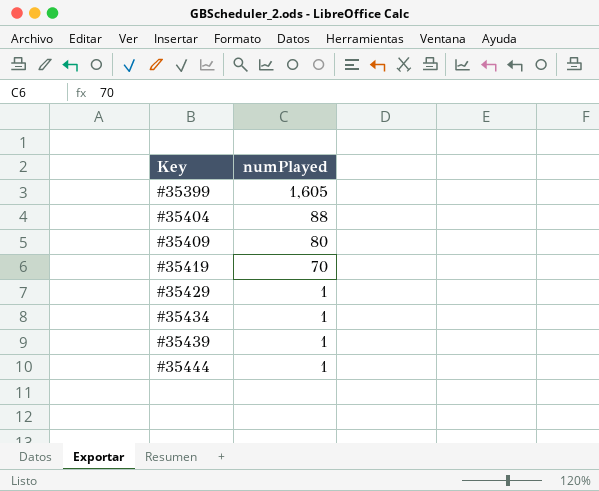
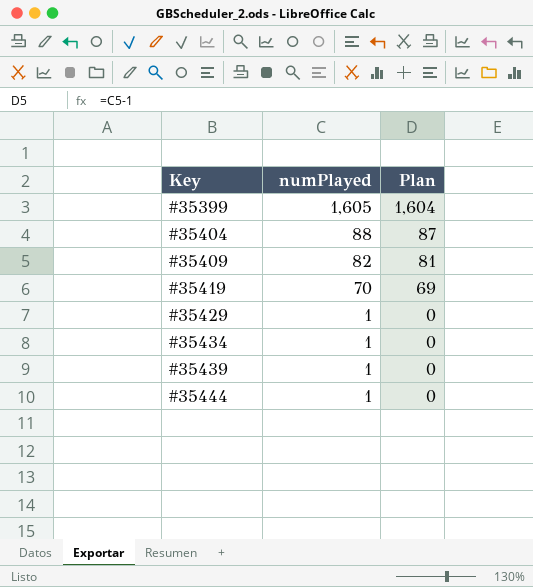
column Plan | formula: none -> [numPlayed] - 1
#35409 | numPlayed: 80 -> 82

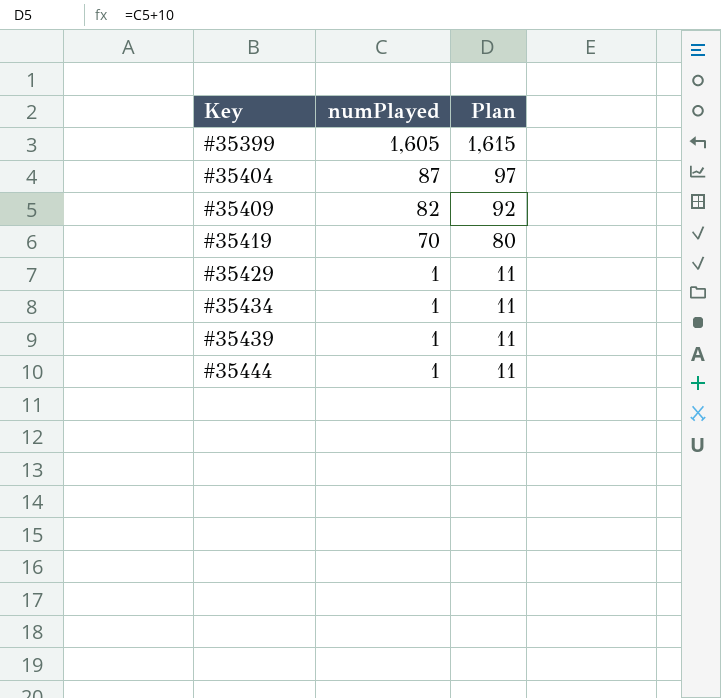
column Plan | formula: [numPlayed] - 1 -> [numPlayed] + 10
#35404 | numPlayed: 88 -> 87

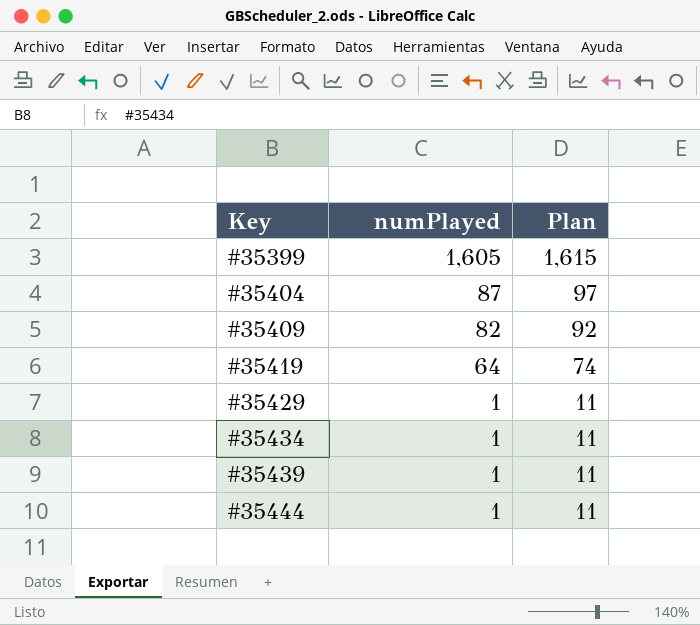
#35419 | numPlayed: 70 -> 64
#35419 | Plan: 80 -> 74

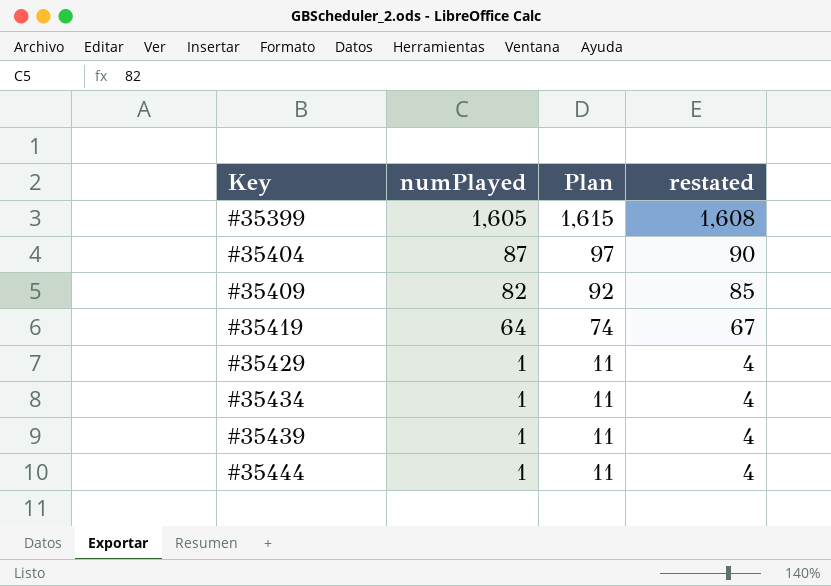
column restated | formula: none -> [numPlayed] + 3

